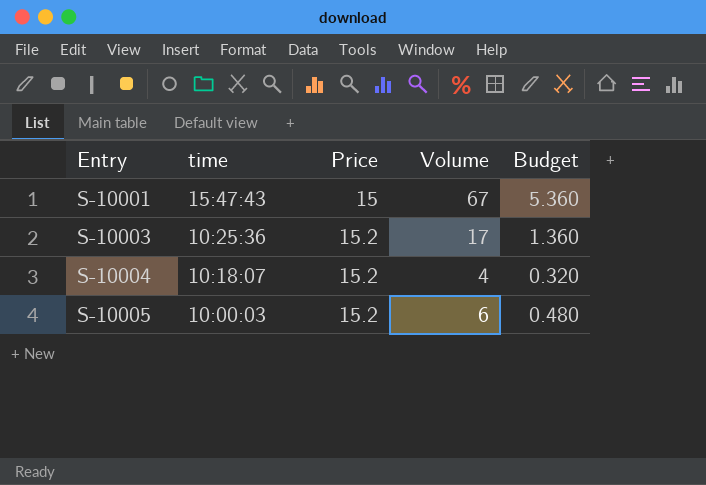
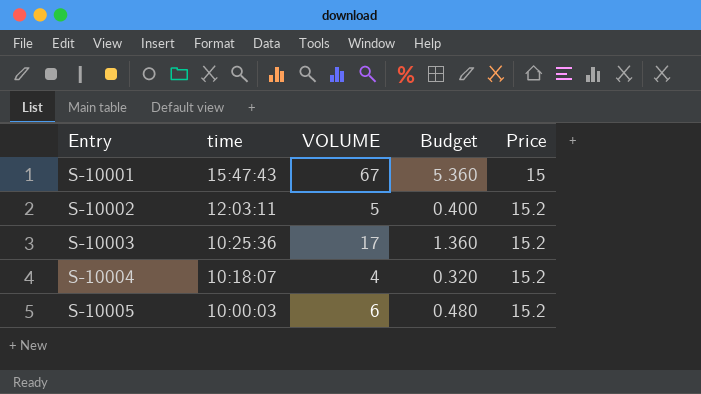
column name: Volume -> VOLUME
column Price | position: 3 -> 5
row S-10002: none -> 12:03:11 | 5 | 0.400 | 15.2

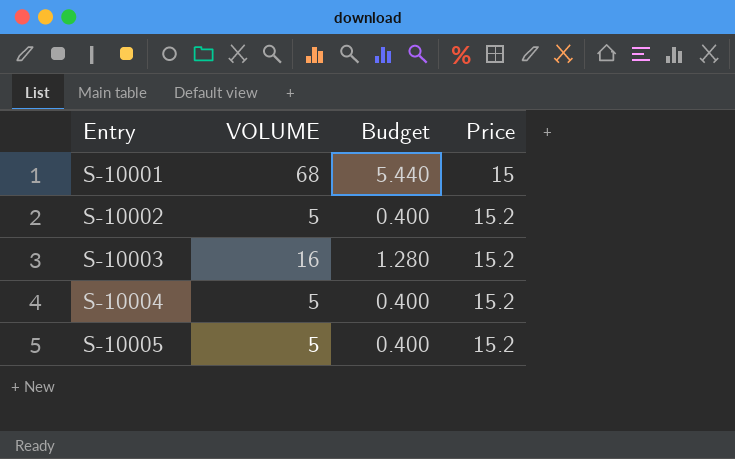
column time | position: 2 -> none
S-10001 | VOLUME: 67 -> 68
S-10001 | Budget: 5.360 -> 5.440
S-10003 | VOLUME: 17 -> 16
S-10003 | Budget: 1.360 -> 1.280
S-10004 | VOLUME: 4 -> 5
S-10004 | Budget: 0.320 -> 0.400
S-10005 | VOLUME: 6 -> 5
S-10005 | Budget: 0.480 -> 0.400

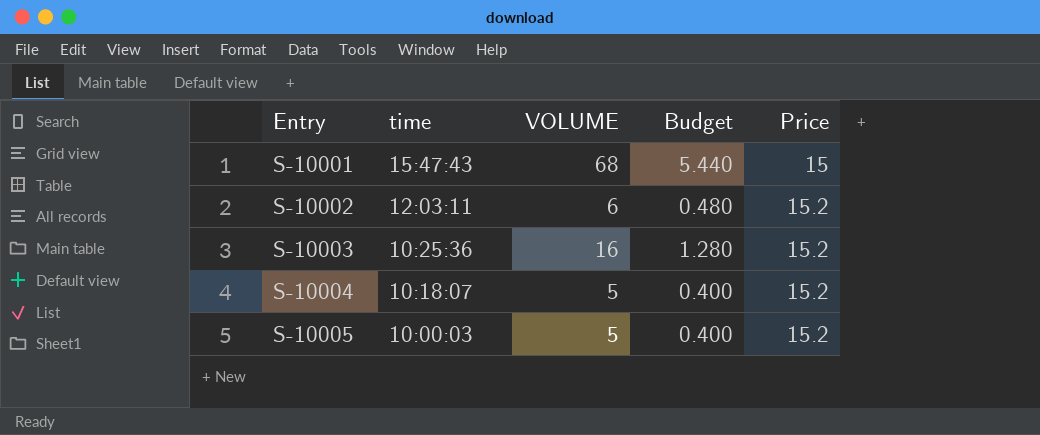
column time | position: none -> 2
S-10002 | VOLUME: 5 -> 6
S-10002 | Budget: 0.400 -> 0.480

